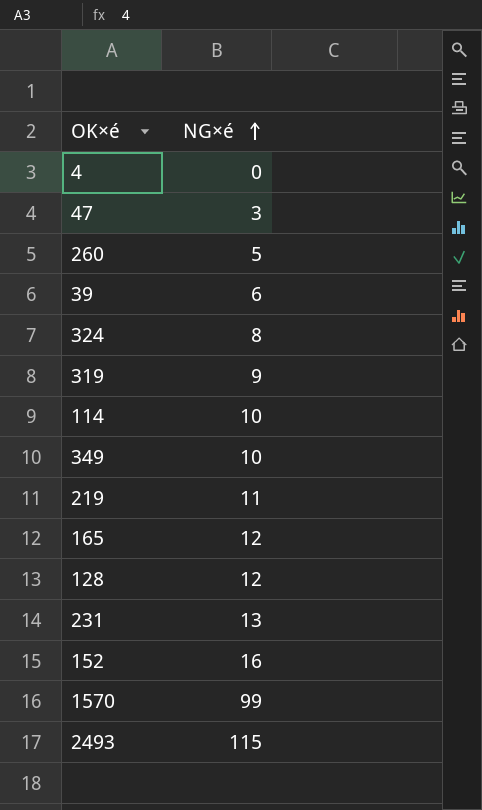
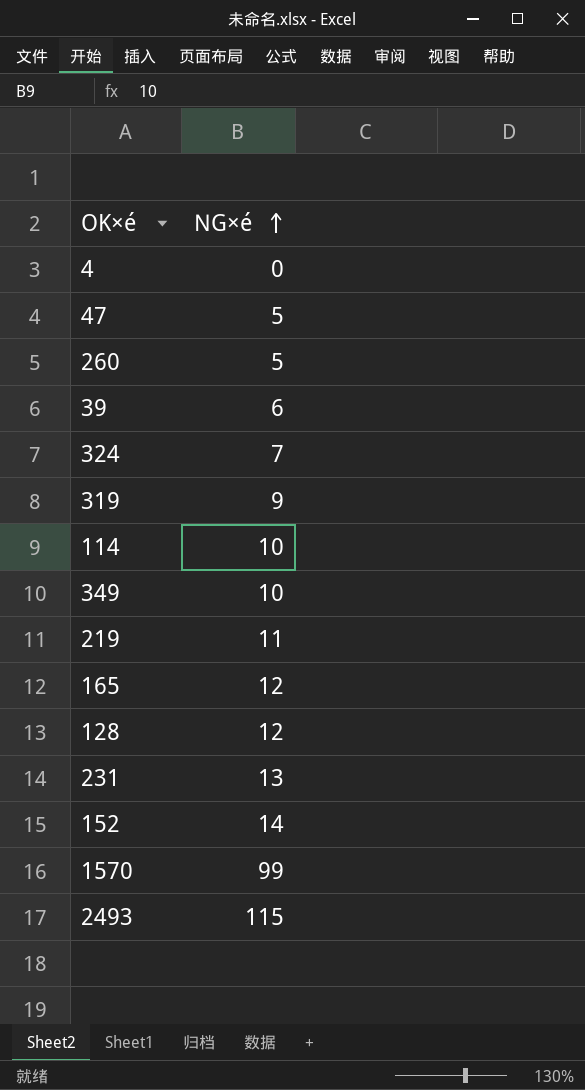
47 | NG×é: 3 -> 5
324 | NG×é: 8 -> 7
152 | NG×é: 16 -> 14

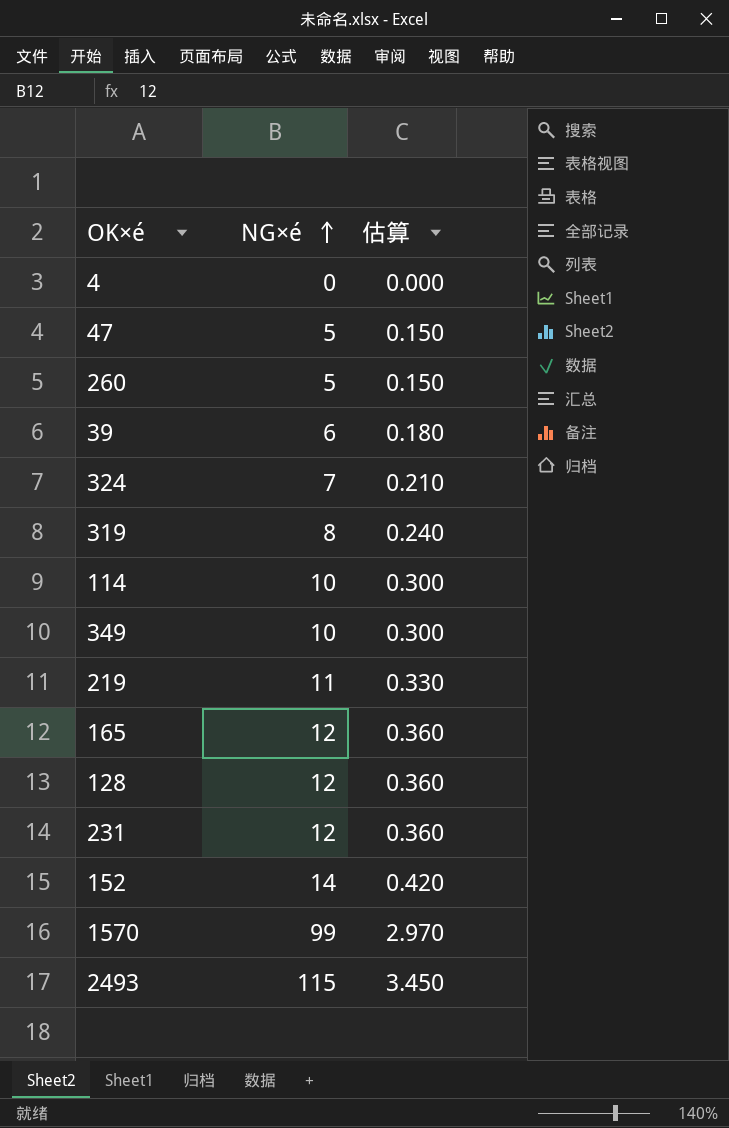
column 估算 | formula: none -> [NG×é] * 0.03
319 | NG×é: 9 -> 8
231 | NG×é: 13 -> 12

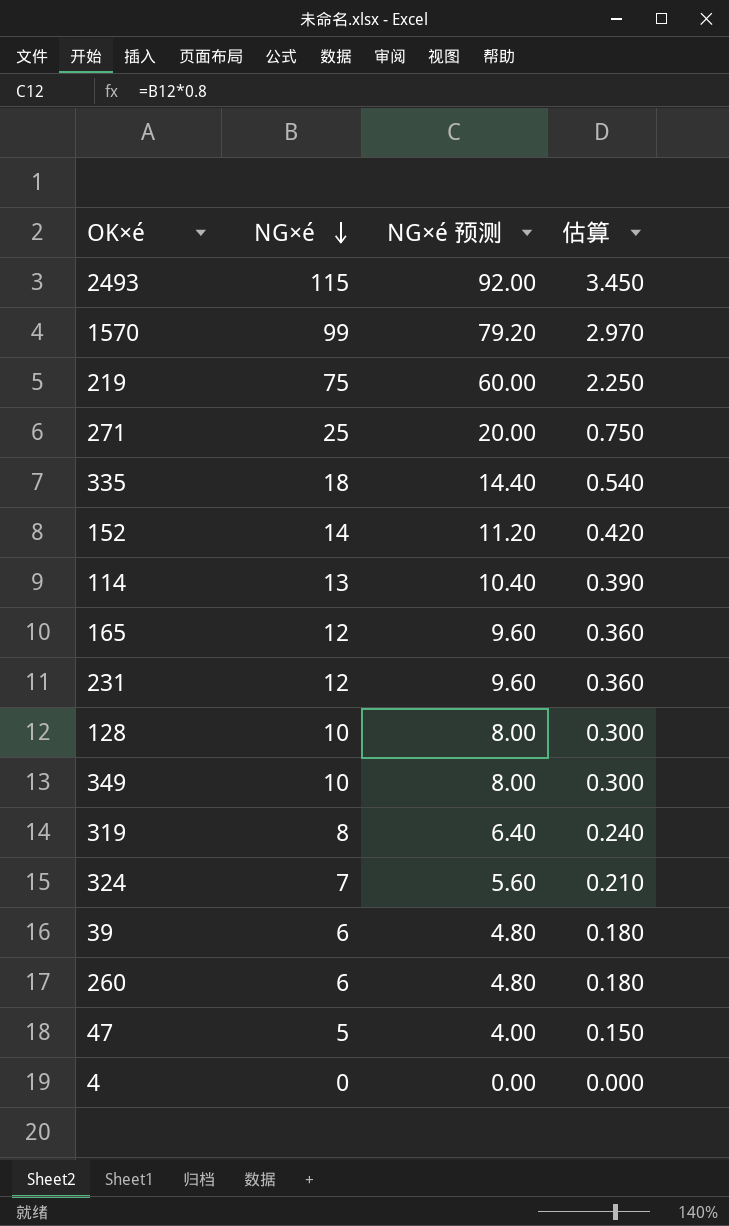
row order: NG×é ascending -> NG×é descending
column NG×é 预测 | formula: none -> [NG×é] * 0.8
219 | NG×é: 11 -> 75
219 | 估算: 0.330 -> 2.250
row 271: none -> 25 | 20.00 | 0.750
row 335: none -> 18 | 14.40 | 0.540
114 | NG×é: 10 -> 13
114 | 估算: 0.300 -> 0.390
128 | NG×é: 12 -> 10
128 | 估算: 0.360 -> 0.300
260 | NG×é: 5 -> 6
260 | 估算: 0.150 -> 0.180

